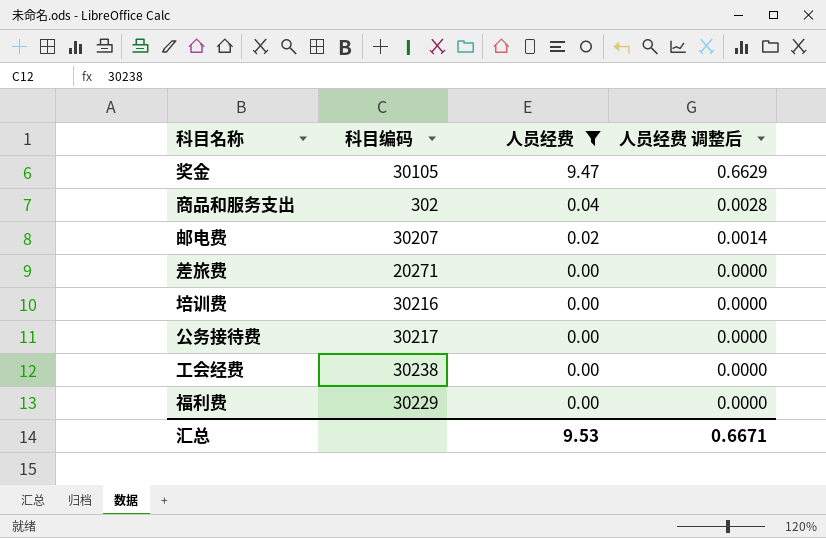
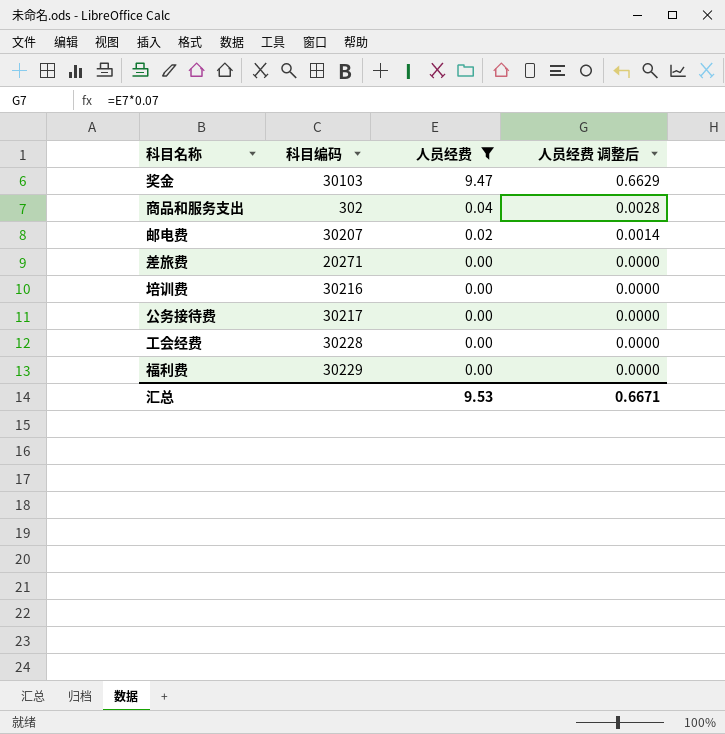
奖金 | 科目编码: 30105 -> 30103
工会经费 | 科目编码: 30238 -> 30228

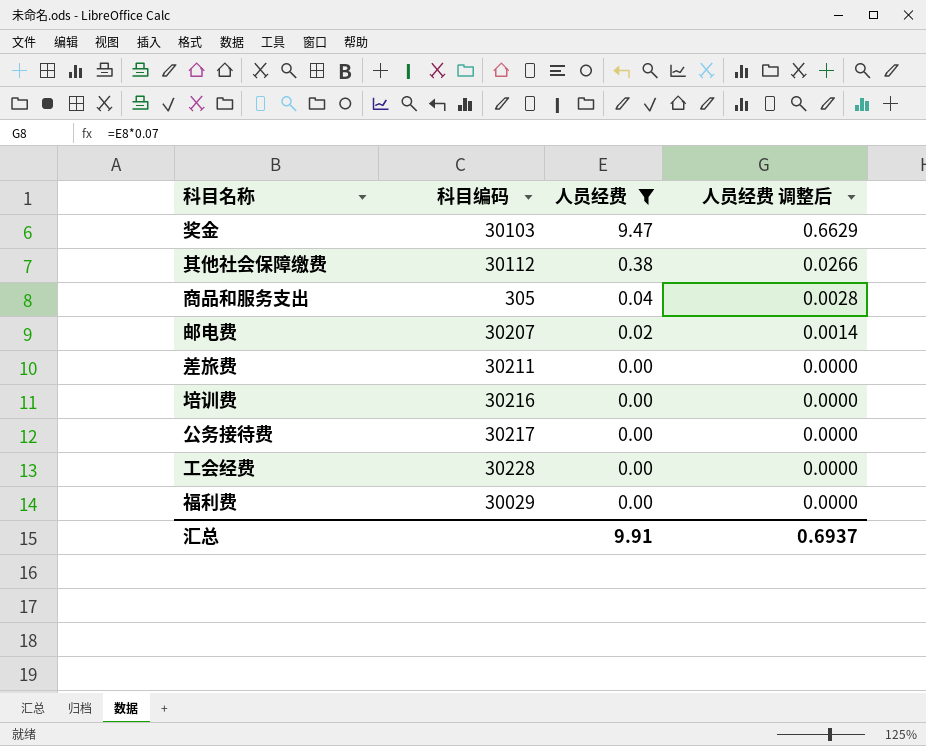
row 其他社会保障缴费: none -> 30112 | 0.38 | 0.0266
商品和服务支出 | 科目编码: 302 -> 305
差旅费 | 科目编码: 20271 -> 30211
福利费 | 科目编码: 30229 -> 30029
汇总 | 人员经费: 9.53 -> 9.91
汇总 | 人员经费 调整后: 0.6671 -> 0.6937

